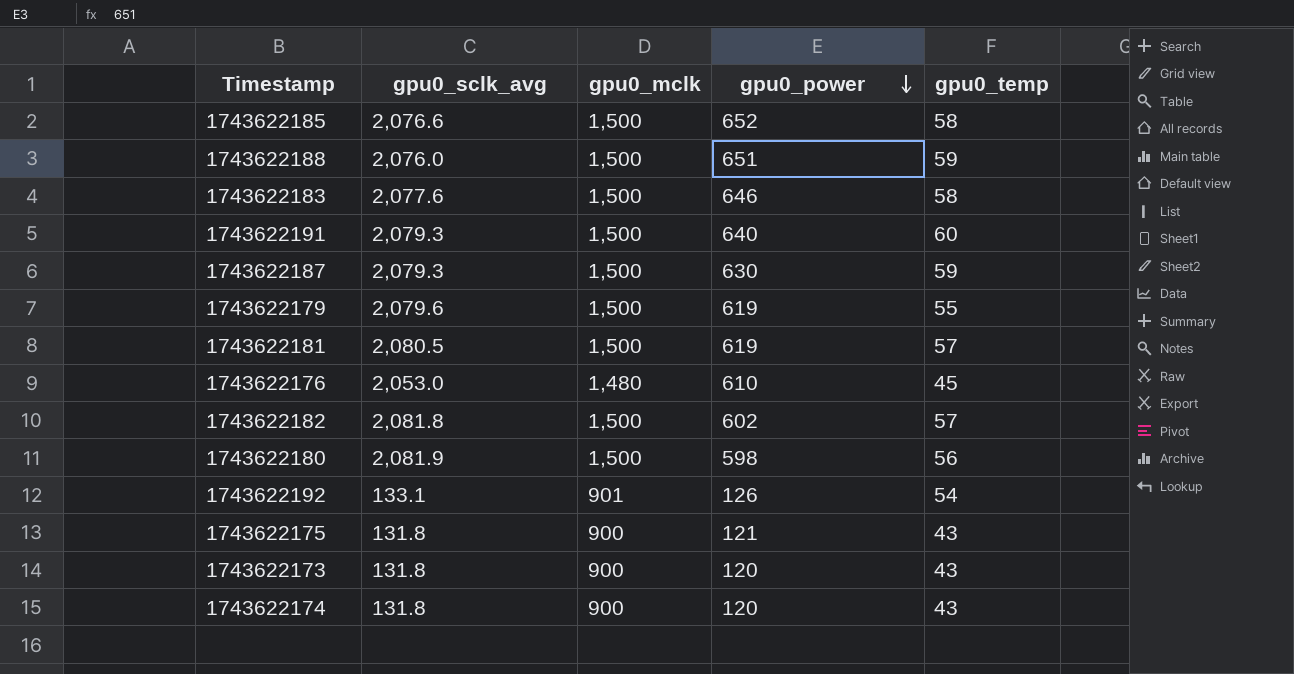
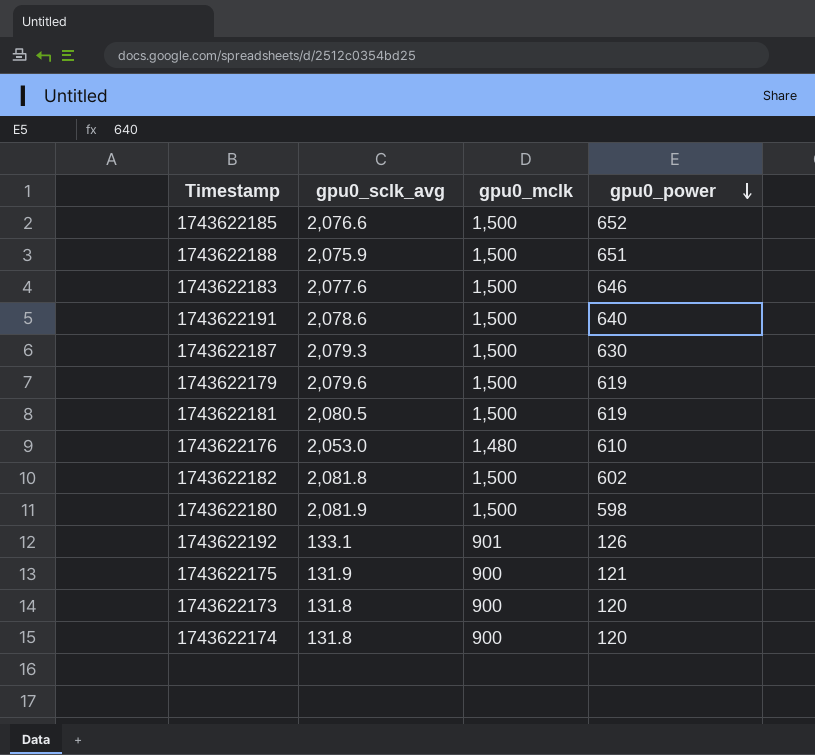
column gpu0_temp | position: 5 -> none
1743622188 | gpu0_sclk_avg: 2,076.0 -> 2,075.9
1743622191 | gpu0_sclk_avg: 2,079.3 -> 2,078.6
1743622175 | gpu0_sclk_avg: 131.8 -> 131.9

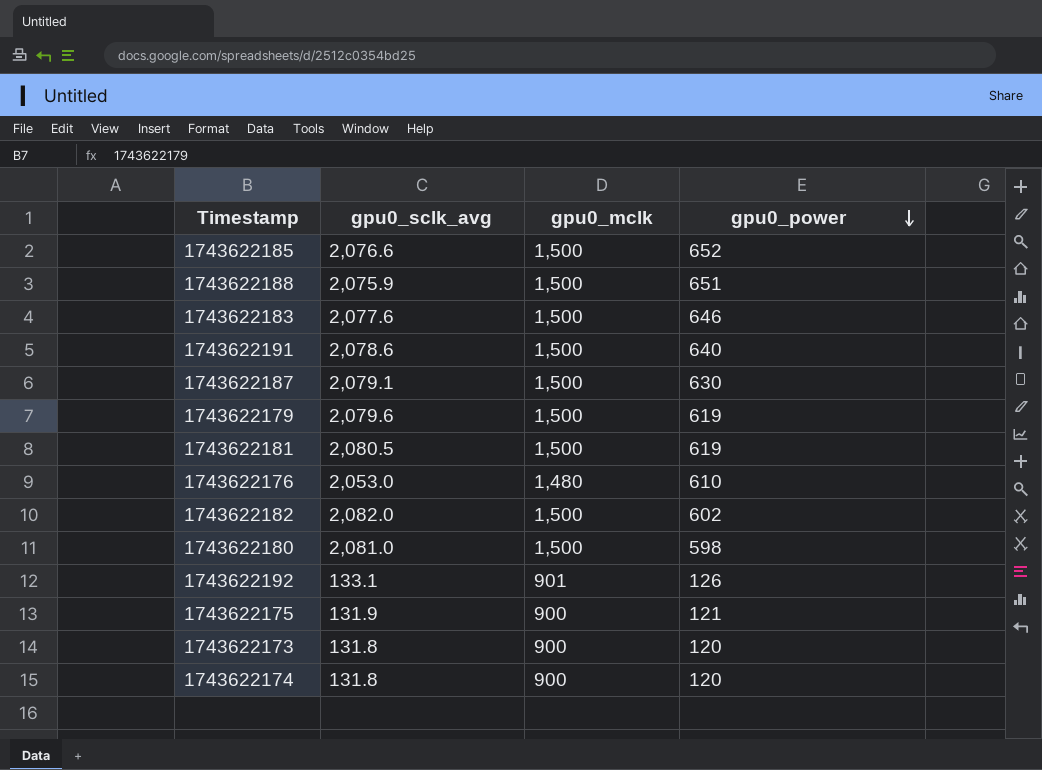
1743622187 | gpu0_sclk_avg: 2,079.3 -> 2,079.1
1743622182 | gpu0_sclk_avg: 2,081.8 -> 2,082.0
1743622180 | gpu0_sclk_avg: 2,081.9 -> 2,081.0

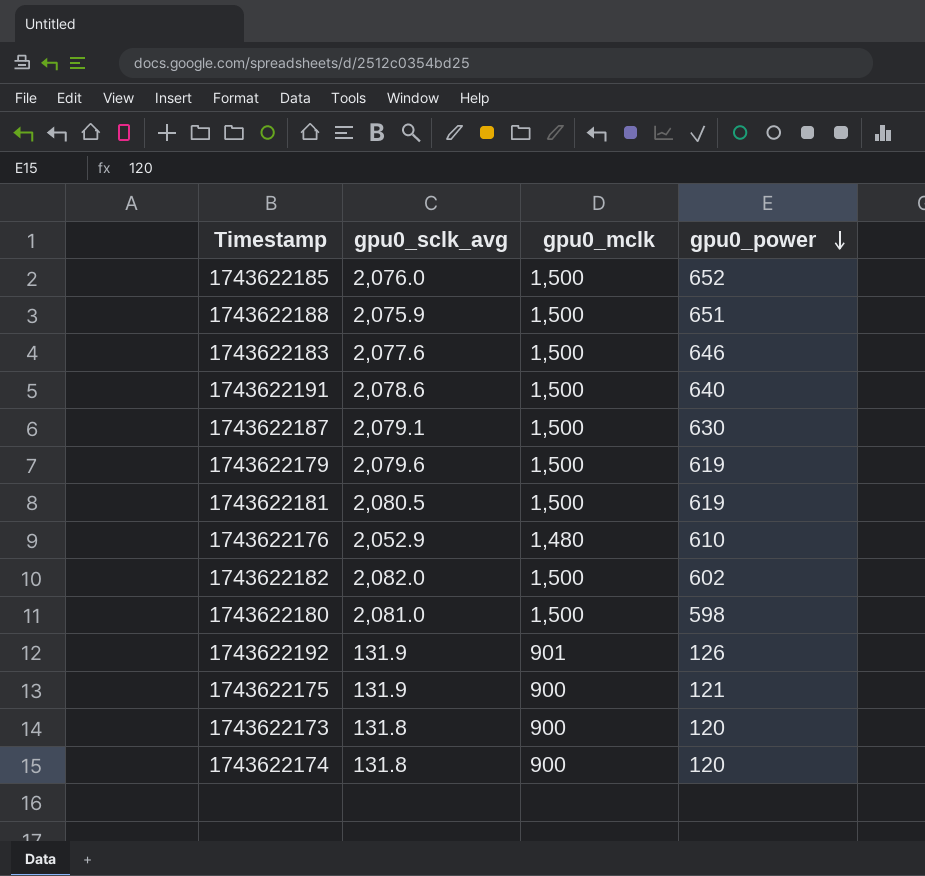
1743622185 | gpu0_sclk_avg: 2,076.6 -> 2,076.0
1743622176 | gpu0_sclk_avg: 2,053.0 -> 2,052.9
1743622192 | gpu0_sclk_avg: 133.1 -> 131.9

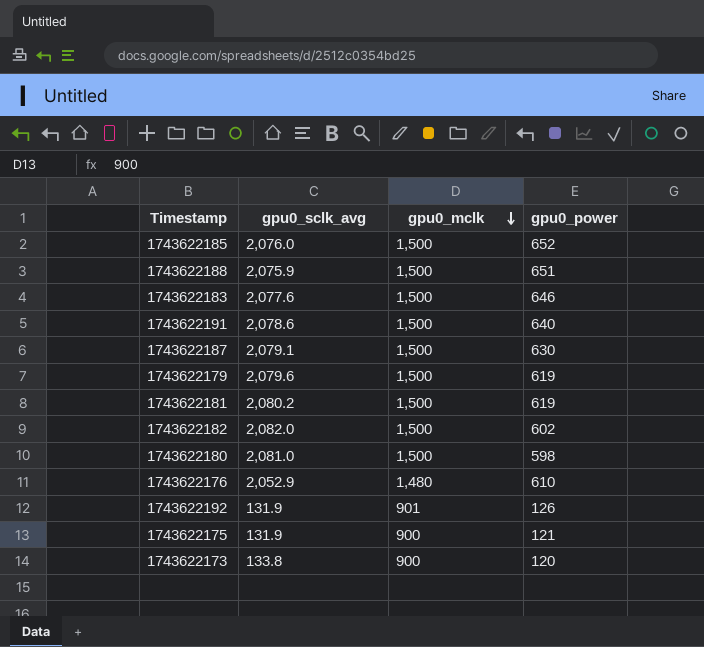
row order: gpu0_power descending -> gpu0_mclk descending
row 1743622174: 131.8 | 900 | 120 -> none
1743622181 | gpu0_sclk_avg: 2,080.5 -> 2,080.2
1743622173 | gpu0_sclk_avg: 131.8 -> 133.8

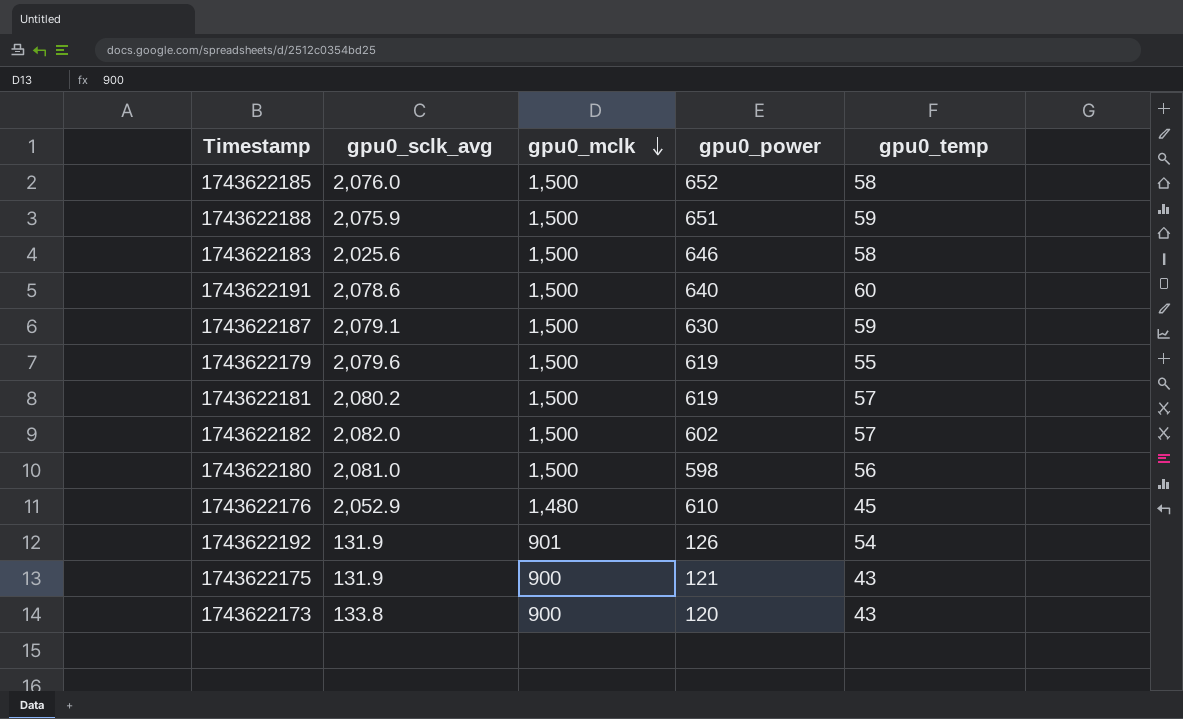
column gpu0_temp | position: none -> 5
1743622183 | gpu0_sclk_avg: 2,077.6 -> 2,025.6

